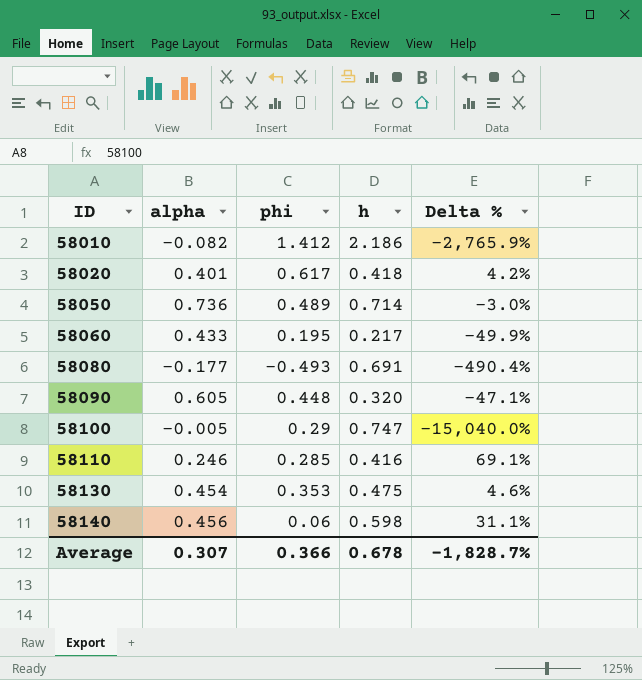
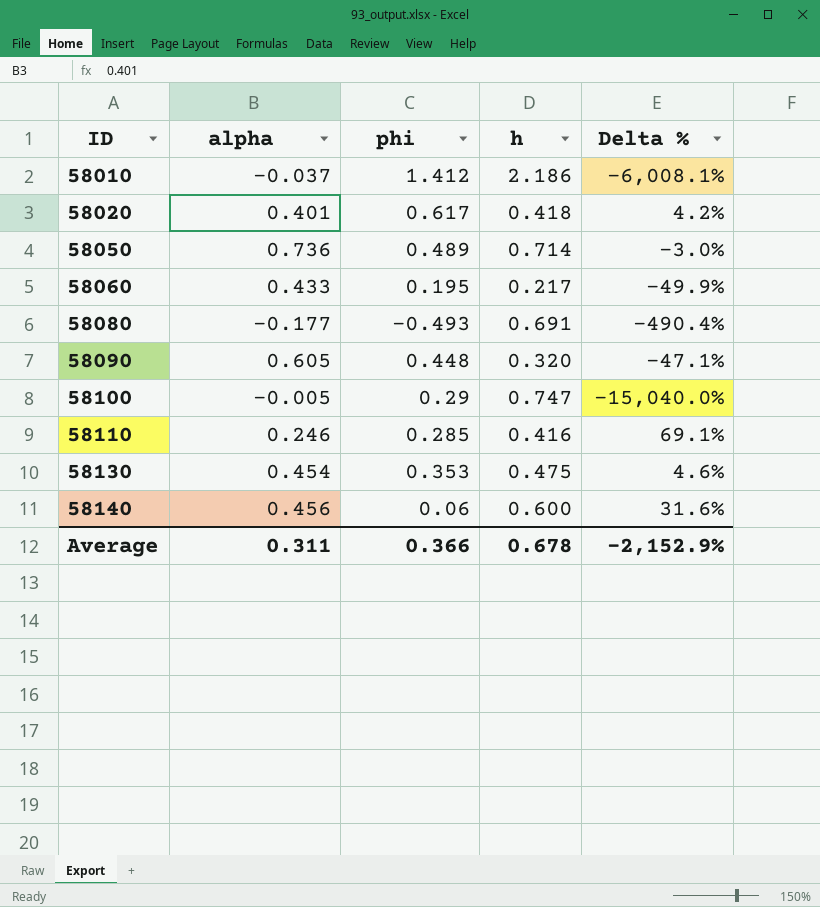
58010 | alpha: -0.082 -> -0.037
58010 | Delta %: -2,765.9% -> -6,008.1%
58140 | h: 0.598 -> 0.600
58140 | Delta %: 31.1% -> 31.6%
Average | alpha: 0.307 -> 0.311
Average | Delta %: -1,828.7% -> -2,152.9%

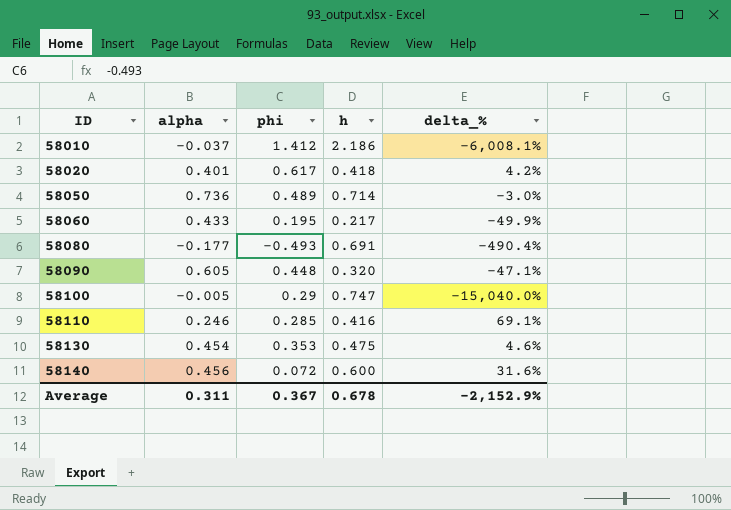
column name: Delta % -> delta_%
58140 | phi: 0.06 -> 0.072
Average | phi: 0.366 -> 0.367

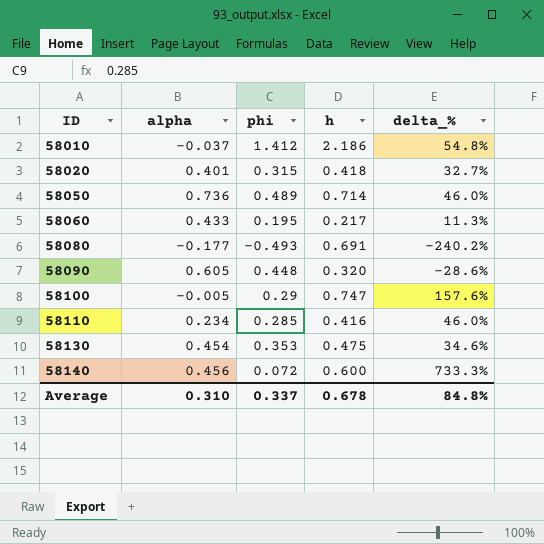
column delta_% | formula: ([h] - [alpha]) / [alpha] -> ([h] - [phi]) / [phi]
58020 | phi: 0.617 -> 0.315
58110 | alpha: 0.246 -> 0.234
Average | alpha: 0.311 -> 0.310
Average | phi: 0.367 -> 0.337
Average | delta_%: -2,152.9% -> 84.8%

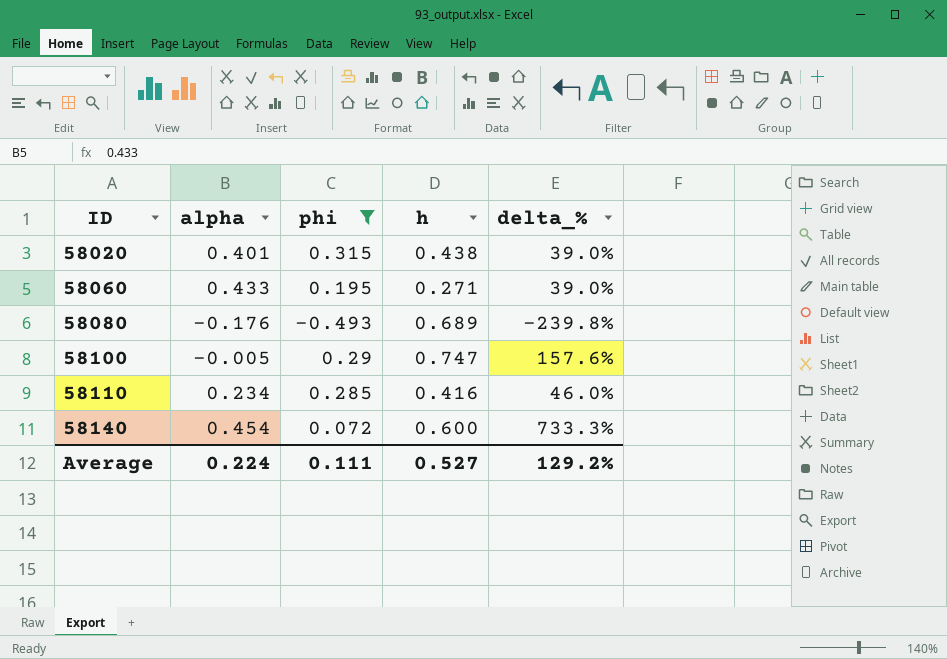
filter: none -> phi <= 0.315
58020 | h: 0.418 -> 0.438
58020 | delta_%: 32.7% -> 39.0%
58060 | h: 0.217 -> 0.271
58060 | delta_%: 11.3% -> 39.0%
58080 | alpha: -0.177 -> -0.176
58080 | h: 0.691 -> 0.689
58080 | delta_%: -240.2% -> -239.8%
58140 | alpha: 0.456 -> 0.454
Average | alpha: 0.310 -> 0.224
Average | phi: 0.337 -> 0.111
Average | h: 0.678 -> 0.527
Average | delta_%: 84.8% -> 129.2%

